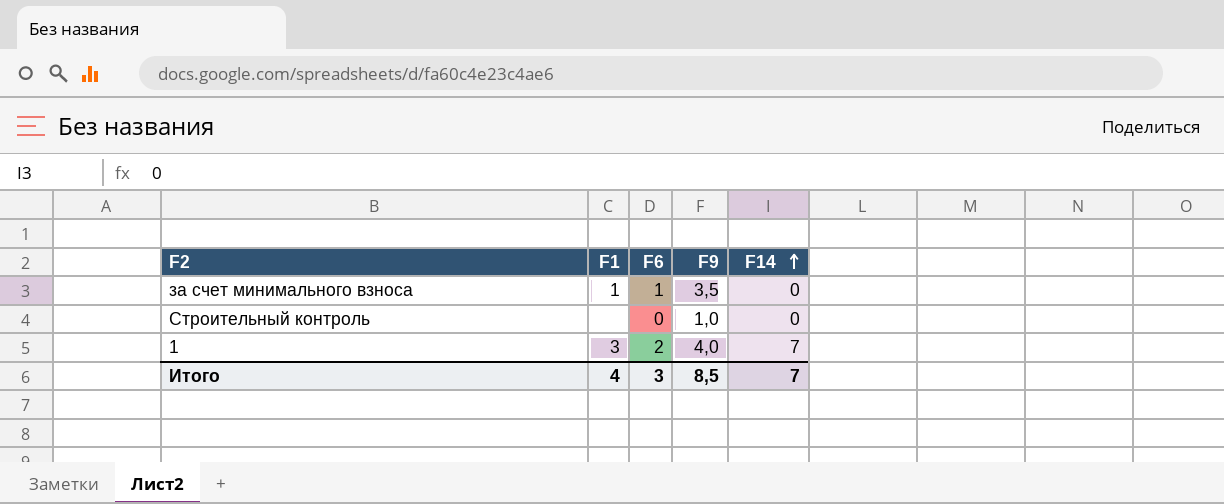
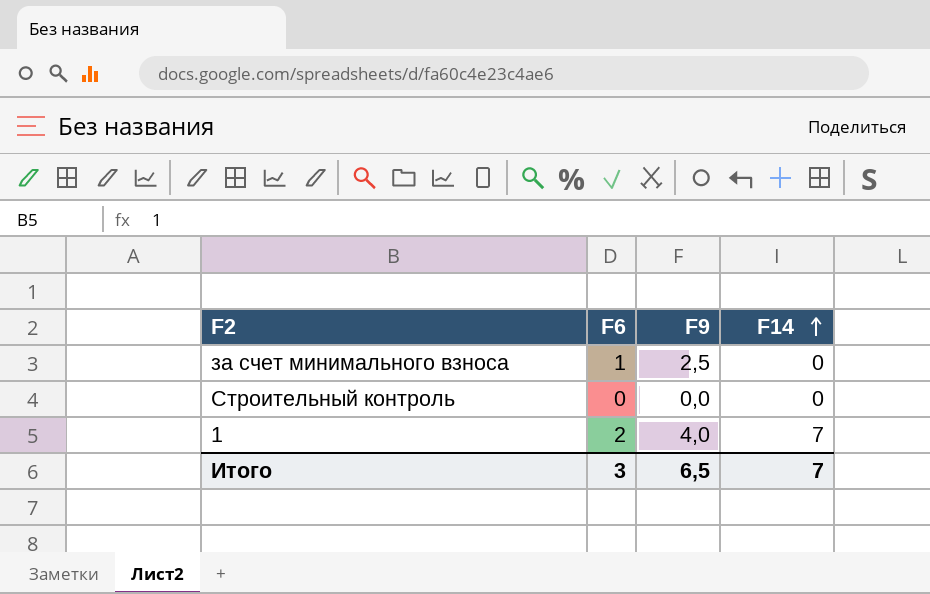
column F1 | position: 2 -> none
за счет минимального взноса | F9: 3,5 -> 2,5
Строительный контроль | F9: 1,0 -> 0,0
Итого | F9: 8,5 -> 6,5

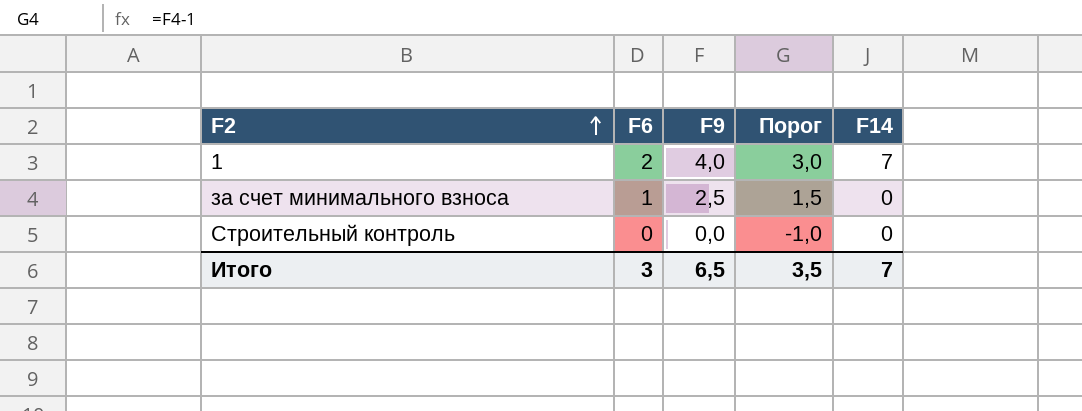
row order: F14 ascending -> F2 ascending
column Порог | formula: none -> [F9] - 1

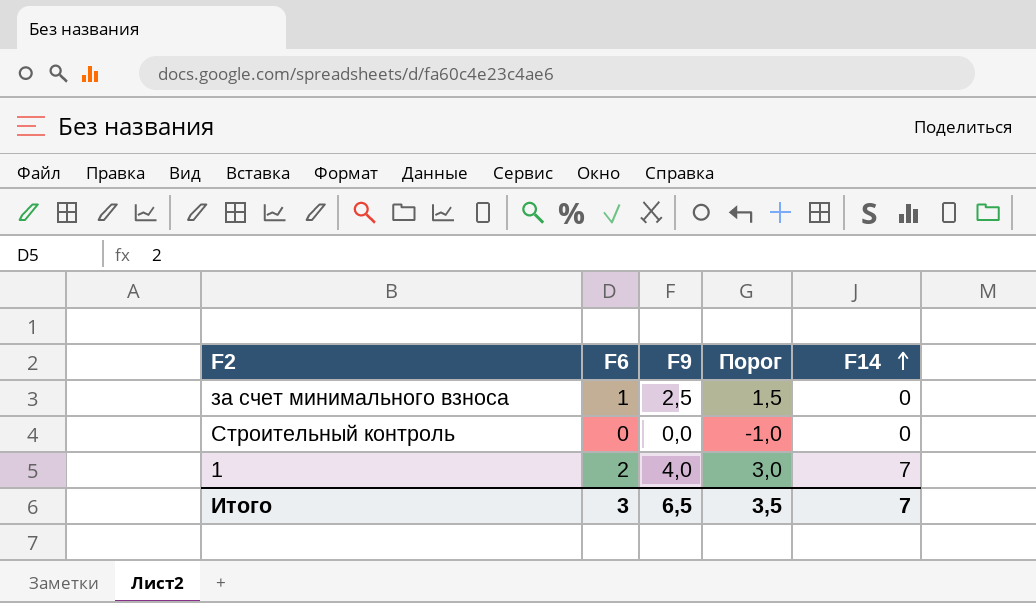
row order: F2 ascending -> F14 ascending

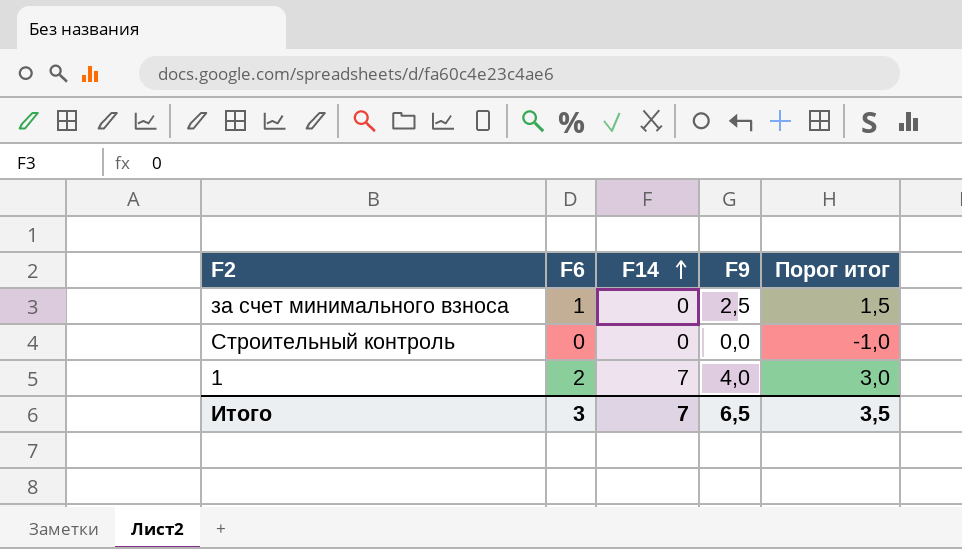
column F14 | position: 5 -> 3
column name: Порог -> Порог итог

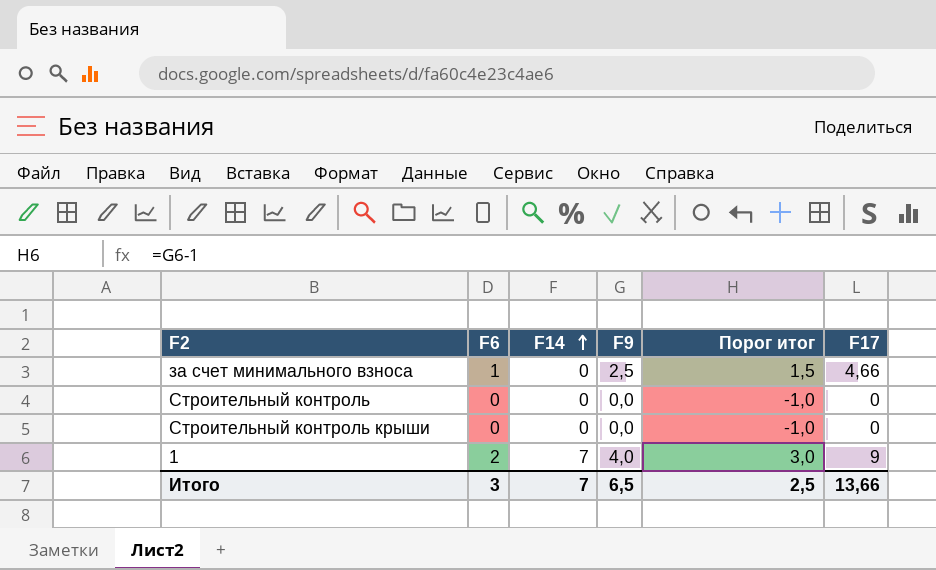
column F17 | position: none -> 6
row Строительный контроль крыши: none -> 0 | 0 | 0,0 | -1,0 | 0
Итого | Порог итог: 3,5 -> 2,5

